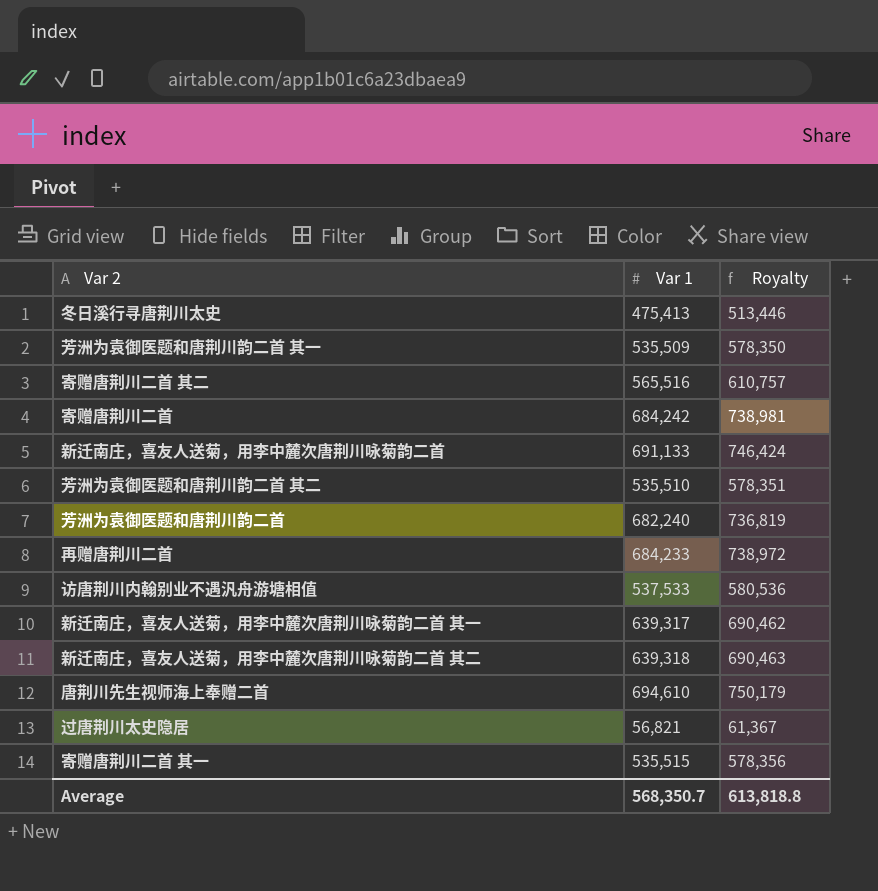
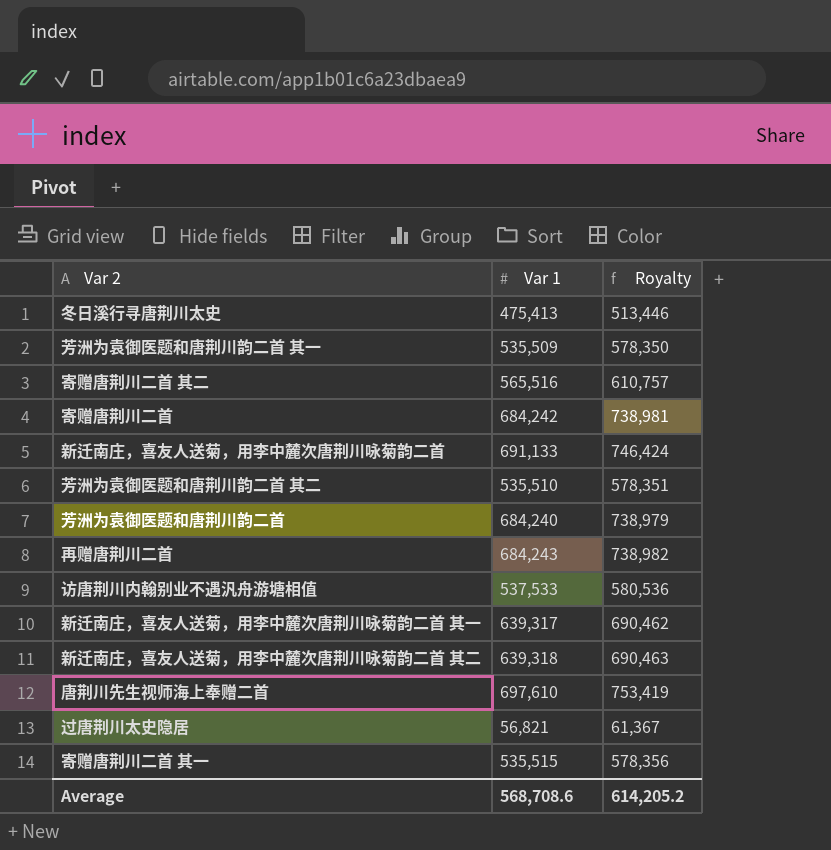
芳洲为袁御医题和唐荆川韵二首 | Var 1: 682,240 -> 684,240
芳洲为袁御医题和唐荆川韵二首 | Royalty: 736,819 -> 738,979
再赠唐荆川二首 | Var 1: 684,233 -> 684,243
再赠唐荆川二首 | Royalty: 738,972 -> 738,982
唐荆川先生视师海上奉赠二首 | Var 1: 694,610 -> 697,610
唐荆川先生视师海上奉赠二首 | Royalty: 750,179 -> 753,419
Average | Var 1: 568,350.7 -> 568,708.6
Average | Royalty: 613,818.8 -> 614,205.2

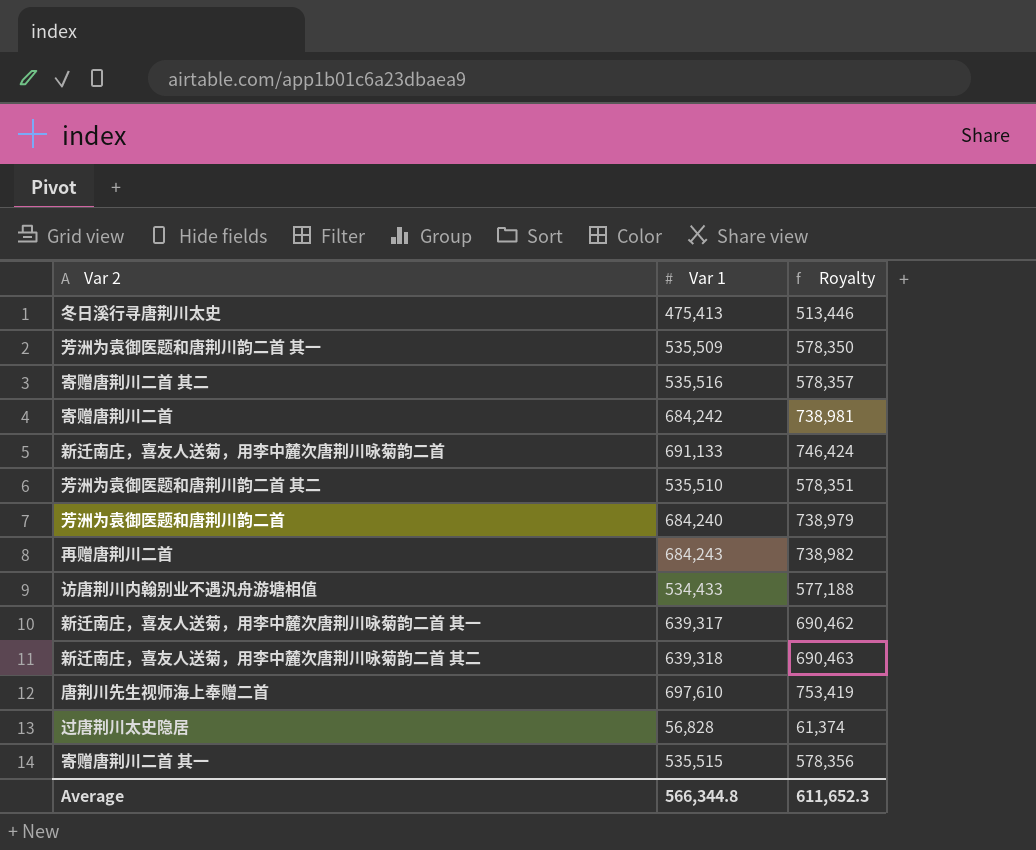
寄赠唐荆川二首 其二 | Var 1: 565,516 -> 535,516
寄赠唐荆川二首 其二 | Royalty: 610,757 -> 578,357
访唐荆川内翰别业不遇汎舟游塘相值 | Var 1: 537,533 -> 534,433
访唐荆川内翰别业不遇汎舟游塘相值 | Royalty: 580,536 -> 577,188
过唐荆川太史隐居 | Var 1: 56,821 -> 56,828
过唐荆川太史隐居 | Royalty: 61,367 -> 61,374
Average | Var 1: 568,708.6 -> 566,344.8
Average | Royalty: 614,205.2 -> 611,652.3

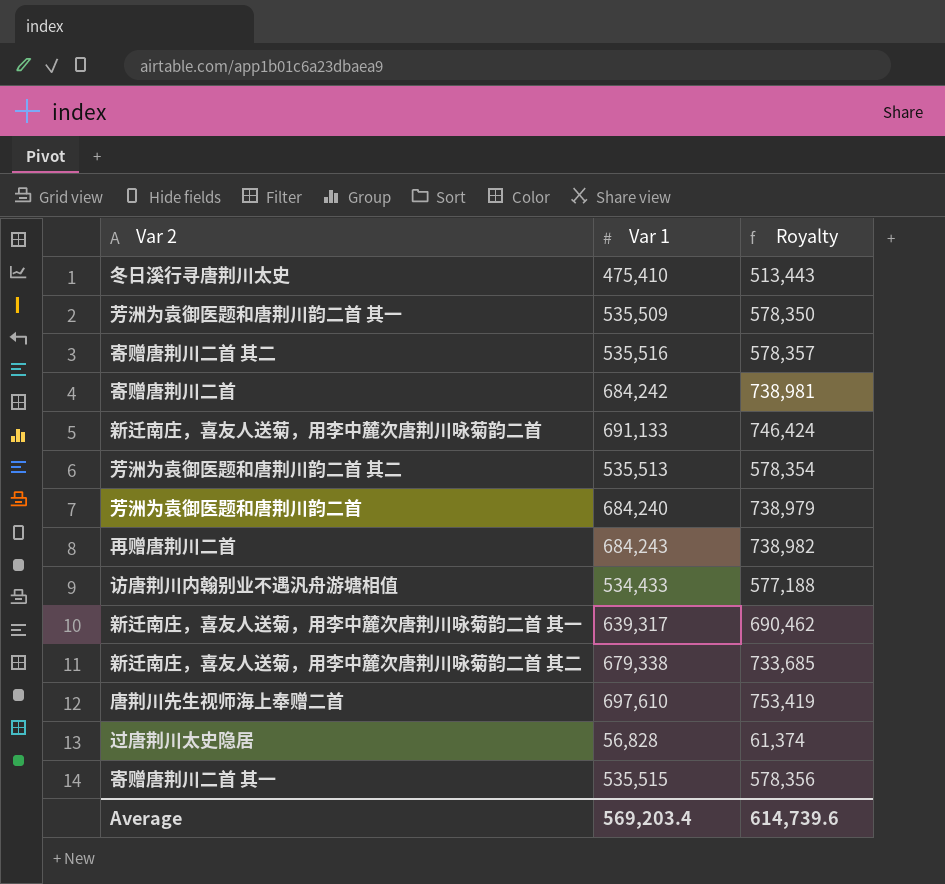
冬日溪行寻唐荆川太史 | Var 1: 475,413 -> 475,410
冬日溪行寻唐荆川太史 | Royalty: 513,446 -> 513,443
芳洲为袁御医题和唐荆川韵二首 其二 | Var 1: 535,510 -> 535,513
芳洲为袁御医题和唐荆川韵二首 其二 | Royalty: 578,351 -> 578,354
新迁南庄，喜友人送菊，用李中麓次唐荆川咏菊韵二首 其二 | Var 1: 639,318 -> 679,338
新迁南庄，喜友人送菊，用李中麓次唐荆川咏菊韵二首 其二 | Royalty: 690,463 -> 733,685
Average | Var 1: 566,344.8 -> 569,203.4
Average | Royalty: 611,652.3 -> 614,739.6

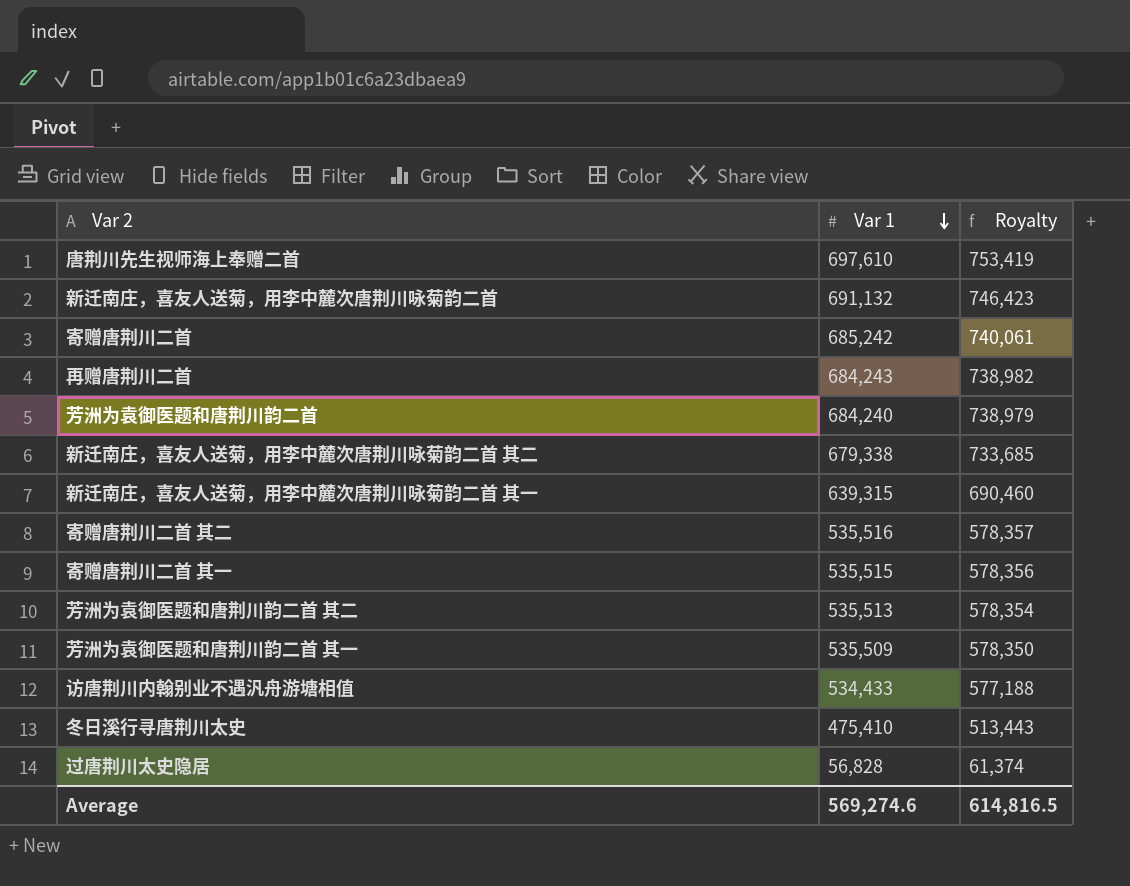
row order: none -> Var 1 descending
新迁南庄，喜友人送菊，用李中麓次唐荆川咏菊韵二首 | Var 1: 691,133 -> 691,132
新迁南庄，喜友人送菊，用李中麓次唐荆川咏菊韵二首 | Royalty: 746,424 -> 746,423
寄赠唐荆川二首 | Var 1: 684,242 -> 685,242
寄赠唐荆川二首 | Royalty: 738,981 -> 740,061
新迁南庄，喜友人送菊，用李中麓次唐荆川咏菊韵二首 其一 | Var 1: 639,317 -> 639,315
新迁南庄，喜友人送菊，用李中麓次唐荆川咏菊韵二首 其一 | Royalty: 690,462 -> 690,460
Average | Var 1: 569,203.4 -> 569,274.6
Average | Royalty: 614,739.6 -> 614,816.5

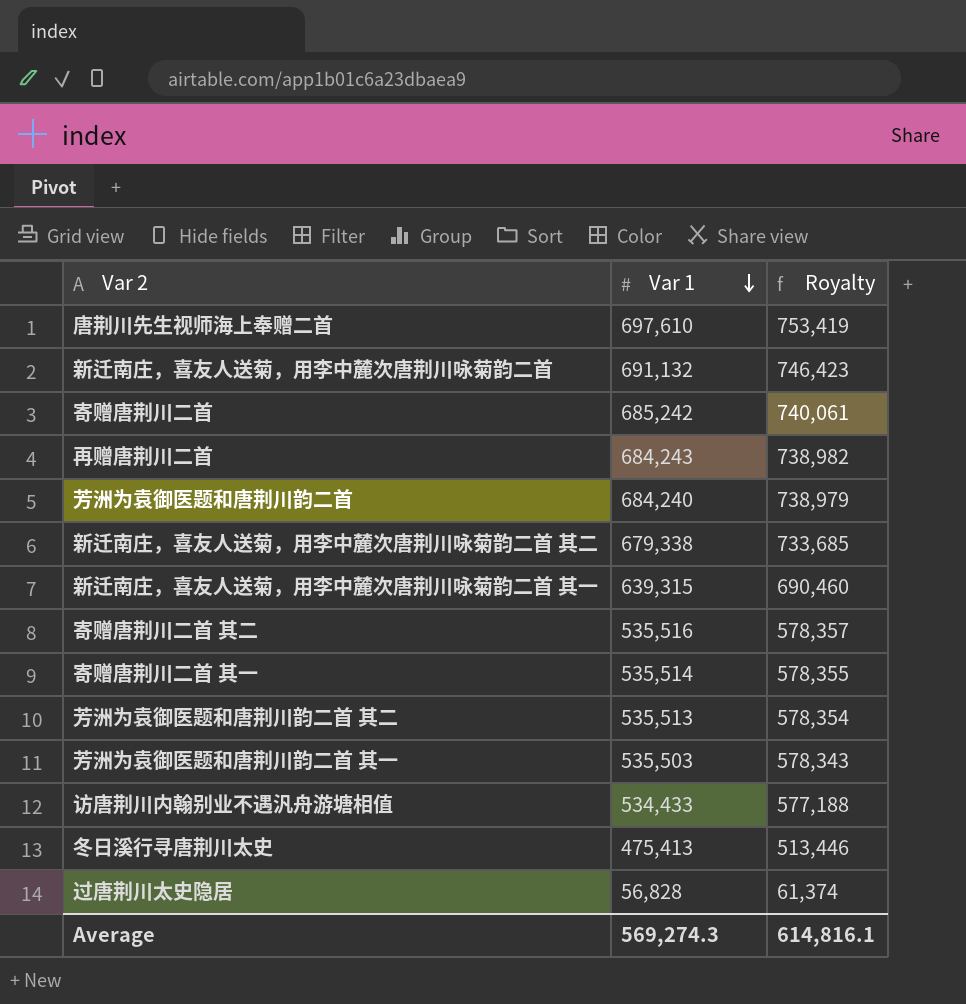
寄赠唐荆川二首 其一 | Var 1: 535,515 -> 535,514
寄赠唐荆川二首 其一 | Royalty: 578,356 -> 578,355
芳洲为袁御医题和唐荆川韵二首 其一 | Var 1: 535,509 -> 535,503
芳洲为袁御医题和唐荆川韵二首 其一 | Royalty: 578,350 -> 578,343
冬日溪行寻唐荆川太史 | Var 1: 475,410 -> 475,413
冬日溪行寻唐荆川太史 | Royalty: 513,443 -> 513,446
Average | Var 1: 569,274.6 -> 569,274.3
Average | Royalty: 614,816.5 -> 614,816.1

